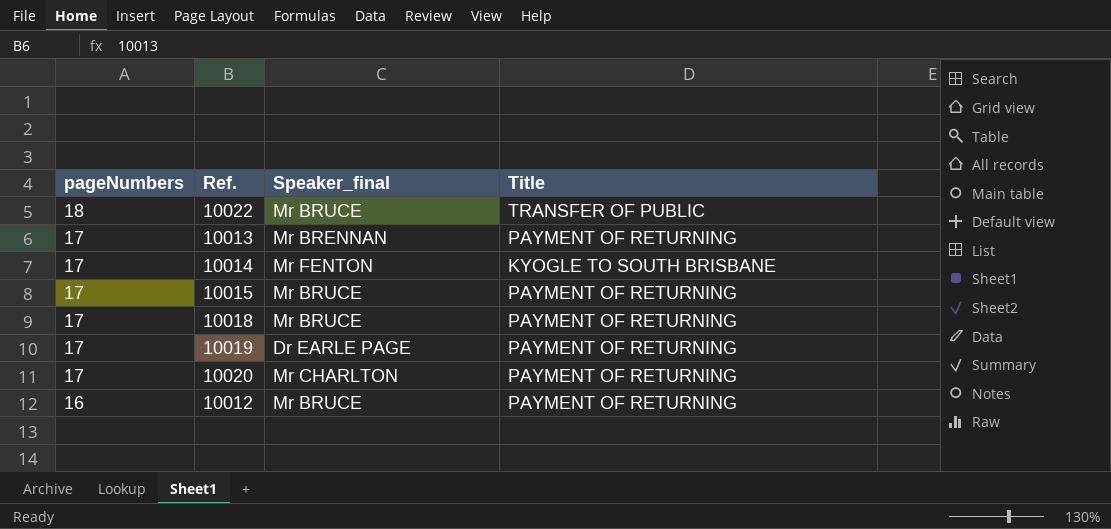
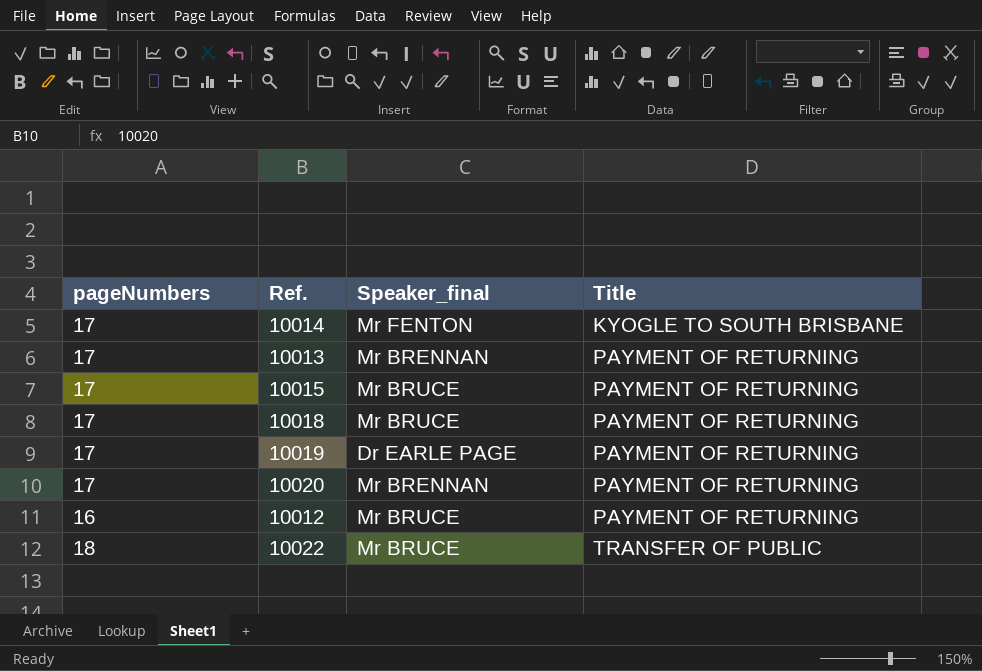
row order: pageNumbers descending -> Title ascending
10020 | Speaker_final: Mr CHARLTON -> Mr BRENNAN

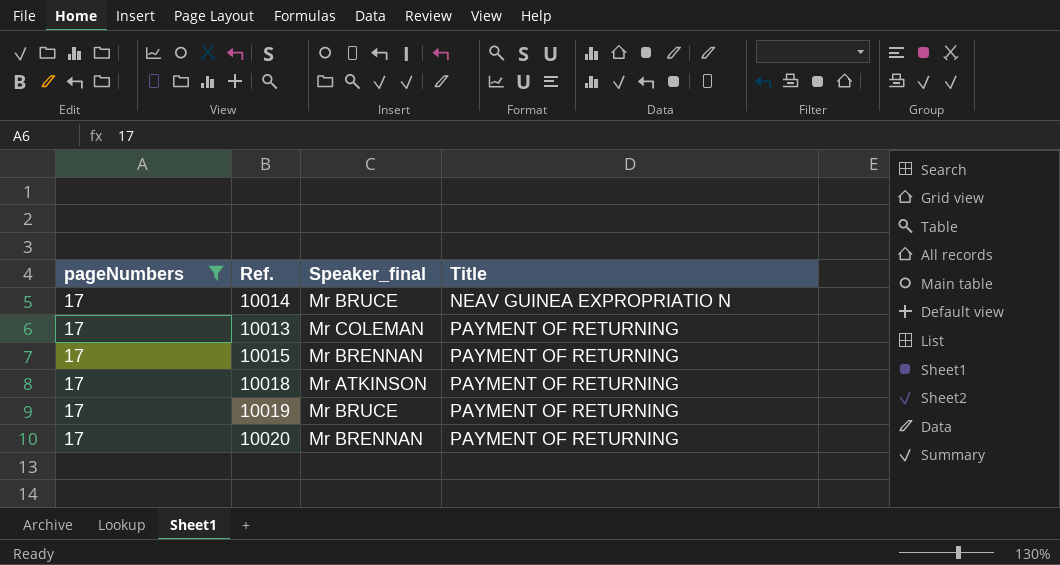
filter: none -> pageNumbers = 17
10014 | Speaker_final: Mr FENTON -> Mr BRUCE
10014 | Title: KYOGLE TO SOUTH BRISBANE -> NEAV GUINEA EXPROPRIATIO N
10013 | Speaker_final: Mr BRENNAN -> Mr COLEMAN
10015 | Speaker_final: Mr BRUCE -> Mr BRENNAN
10018 | Speaker_final: Mr BRUCE -> Mr ATKINSON
10019 | Speaker_final: Dr EARLE PAGE -> Mr BRUCE

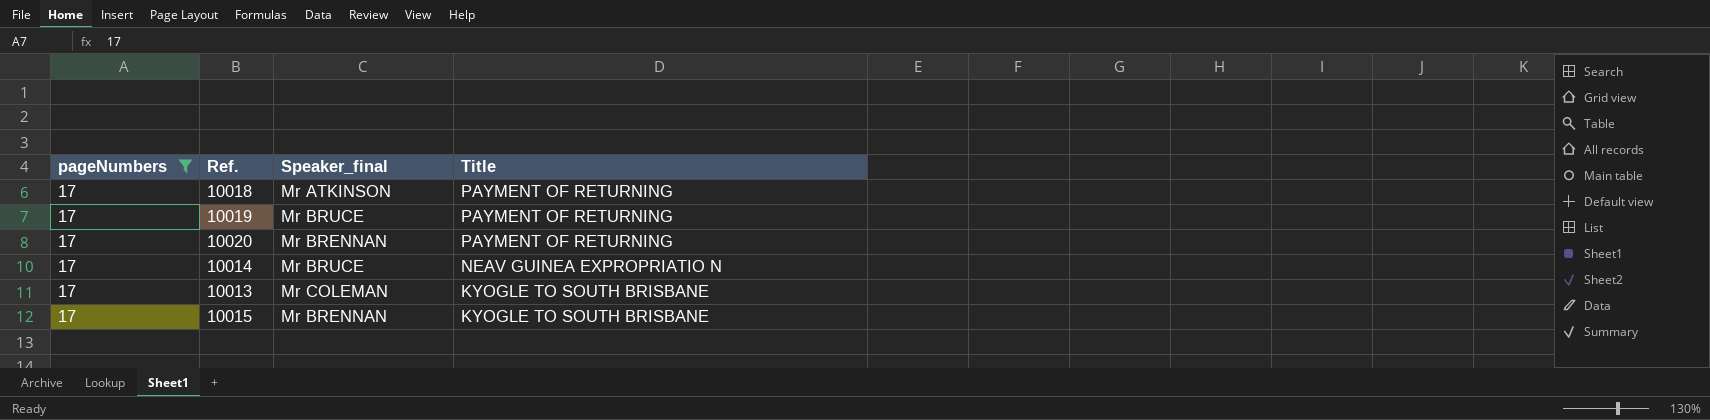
row order: Title ascending -> Title descending
10013 | Title: PAYMENT OF RETURNING -> KYOGLE TO SOUTH BRISBANE
10015 | Title: PAYMENT OF RETURNING -> KYOGLE TO SOUTH BRISBANE

